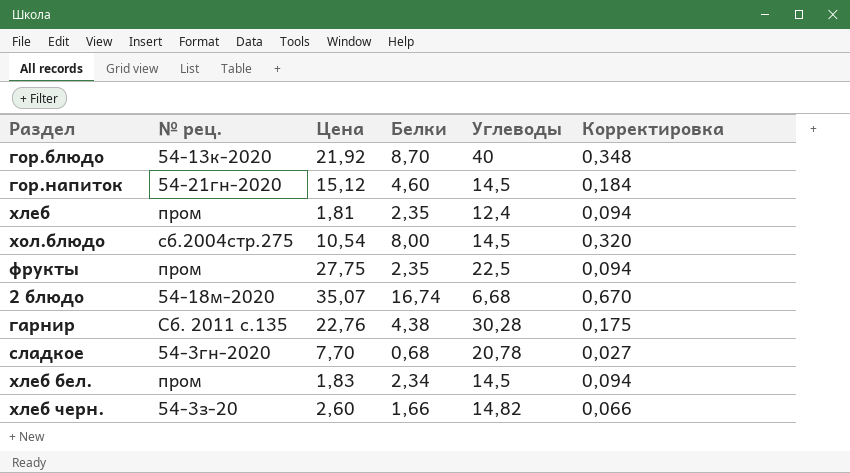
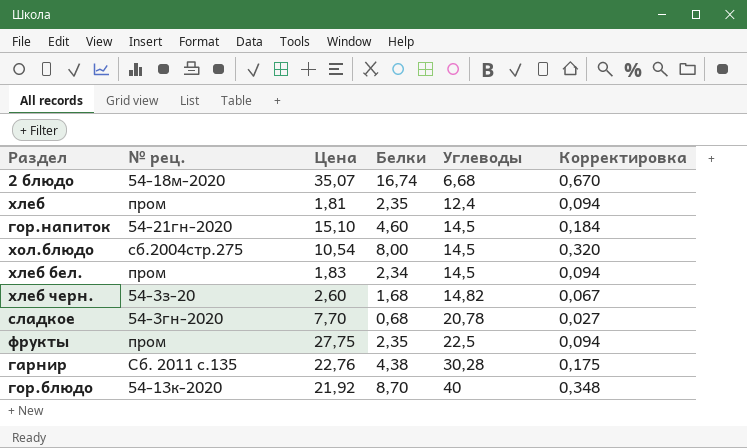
row order: none -> Углеводы ascending
гор.напиток | Цена: 15,12 -> 15,10
хлеб черн. | Белки: 1,66 -> 1,68
хлеб черн. | Корректировка: 0,066 -> 0,067

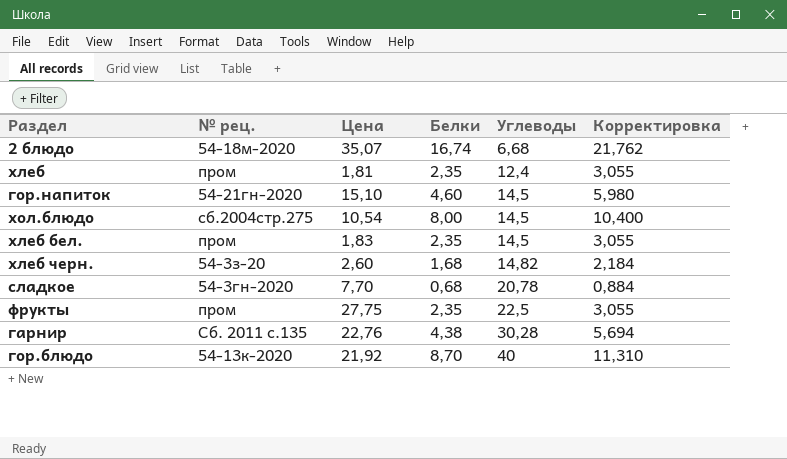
column Корректировка | formula: [Белки] * 0,04 -> [Белки] * 1,3
хлеб бел. | Белки: 2,34 -> 2,35

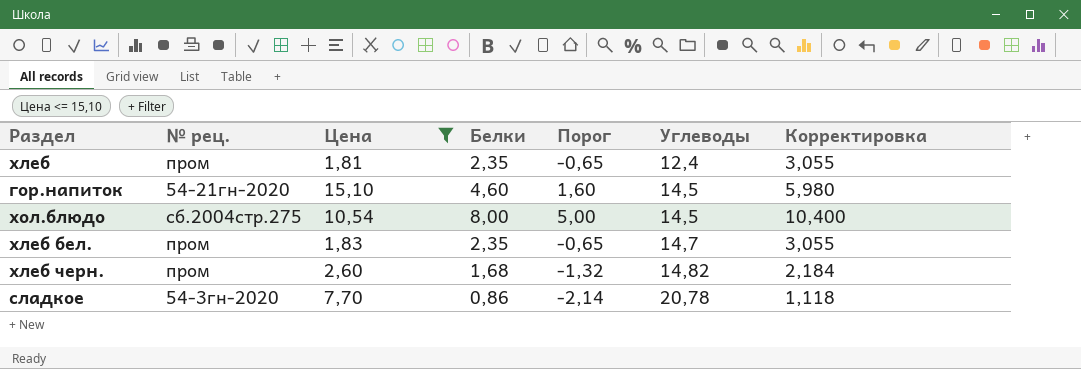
filter: none -> Цена <= 15,10
column Порог | formula: none -> [Белки] - 3
хлеб бел. | Углеводы: 14,5 -> 14,7
хлеб черн. | № рец.: 54-3з-20 -> пром
сладкое | Белки: 0,68 -> 0,86
сладкое | Корректировка: 0,884 -> 1,118

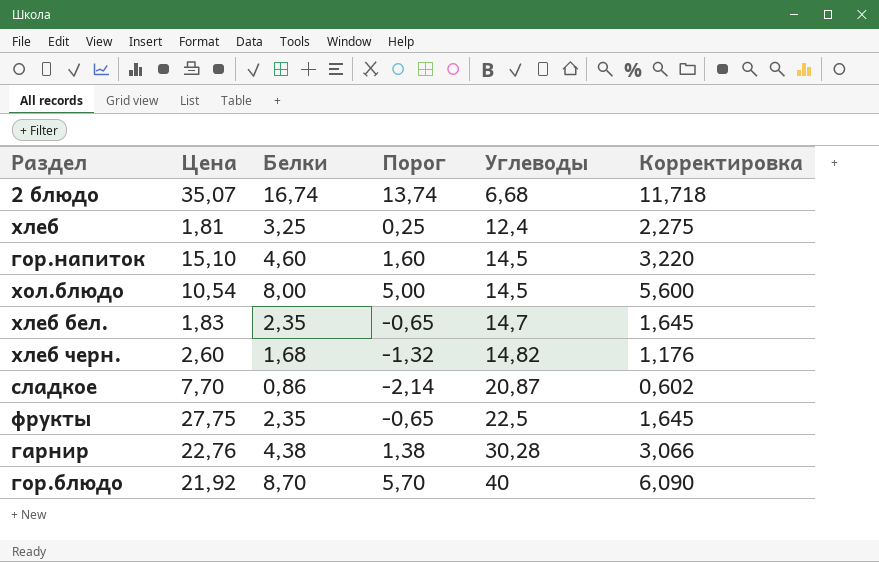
filter: Цена <= 15,10 -> none
column № рец. | position: 2 -> none
column Корректировка | formula: [Белки] * 1,3 -> [Белки] * 0,7
хлеб | Белки: 2,35 -> 3,25
хлеб | Порог: -0,65 -> 0,25
сладкое | Углеводы: 20,78 -> 20,87

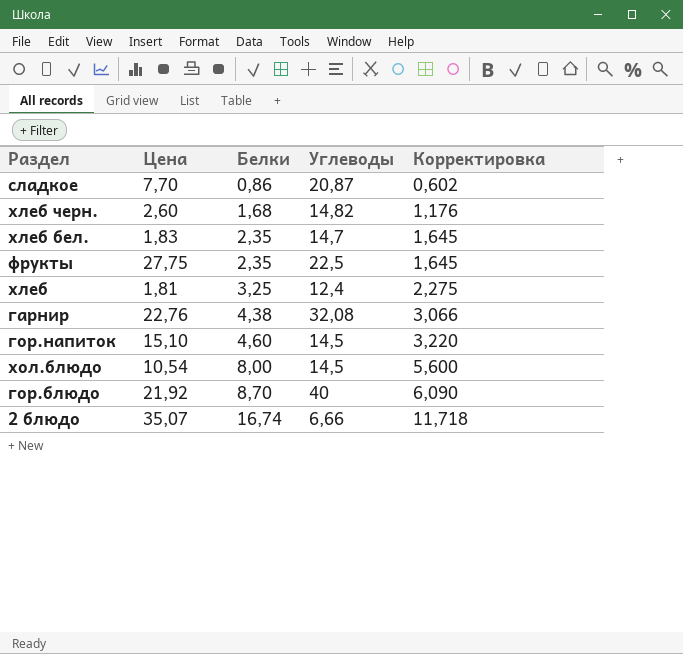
row order: Углеводы ascending -> Белки ascending
column Порог | formula: [Белки] - 3 -> none
гарнир | Углеводы: 30,28 -> 32,08
2 блюдо | Углеводы: 6,68 -> 6,66

